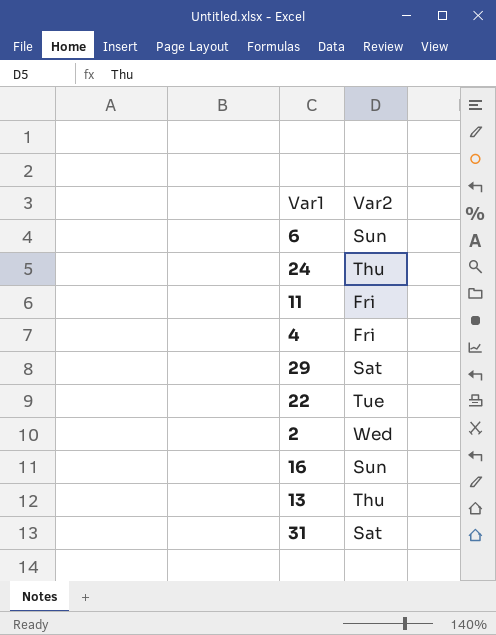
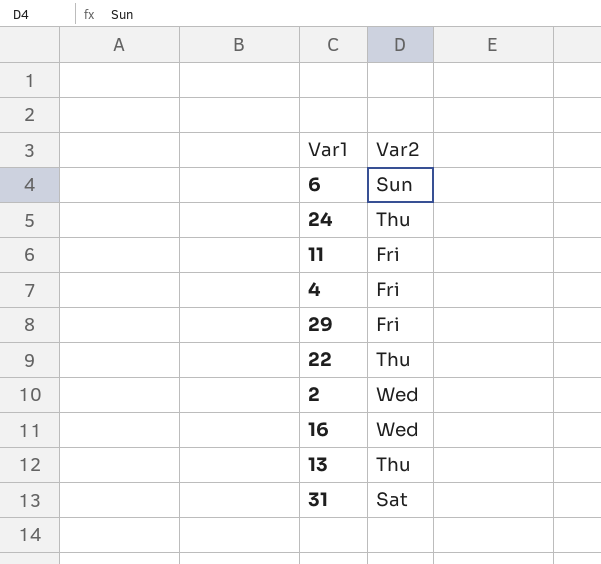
29 | Var2: Sat -> Fri
22 | Var2: Tue -> Thu
16 | Var2: Sun -> Wed

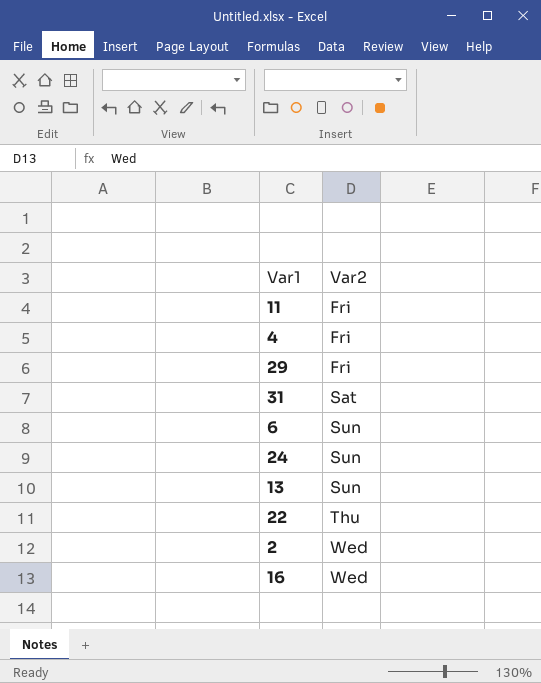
row order: none -> Var2 ascending
24 | Var2: Thu -> Sun
13 | Var2: Thu -> Sun

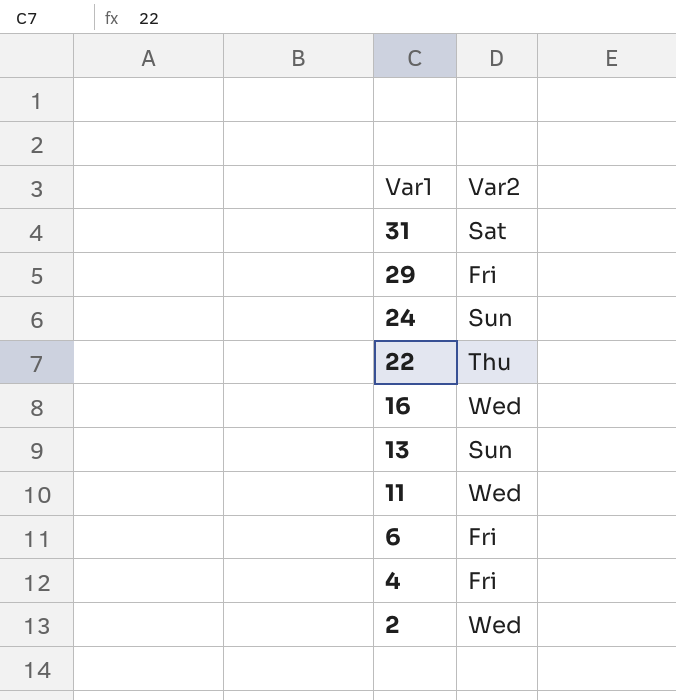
row order: Var2 ascending -> Var1 descending
11 | Var2: Fri -> Wed
6 | Var2: Sun -> Fri

